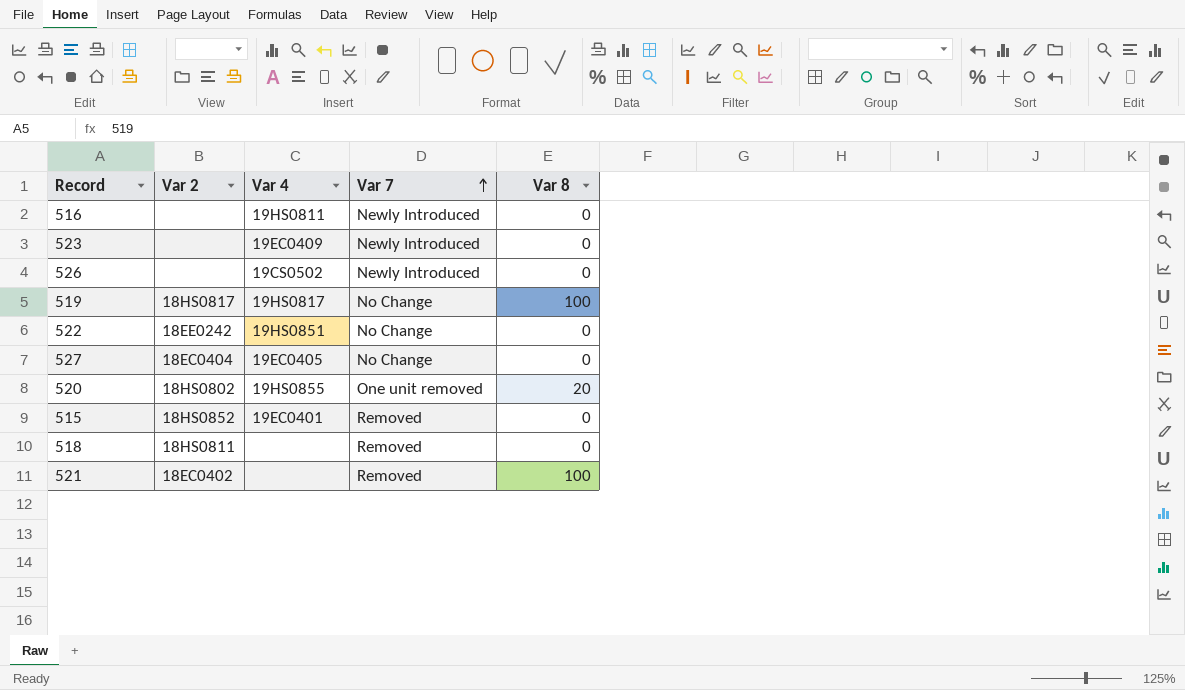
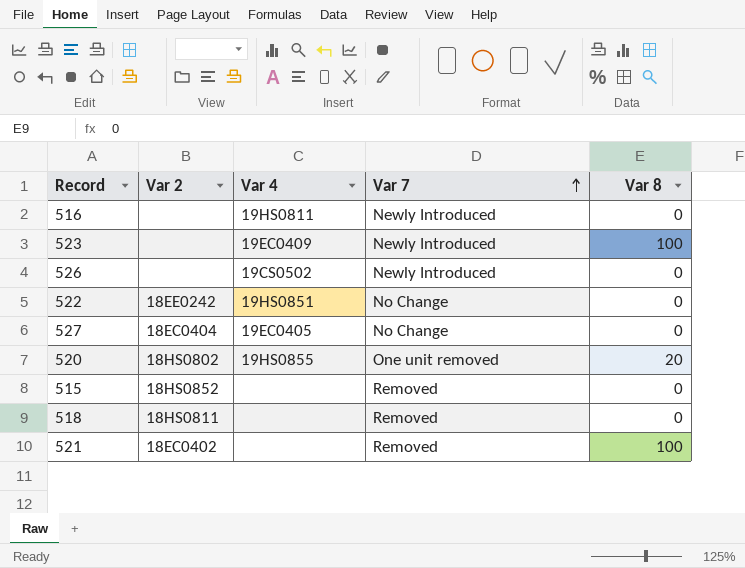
row 519: 18HS0817 | 19HS0817 | No Change | 100 -> none
523 | Var 8: 0 -> 100
515 | Var 4: 19EC0401 -> none

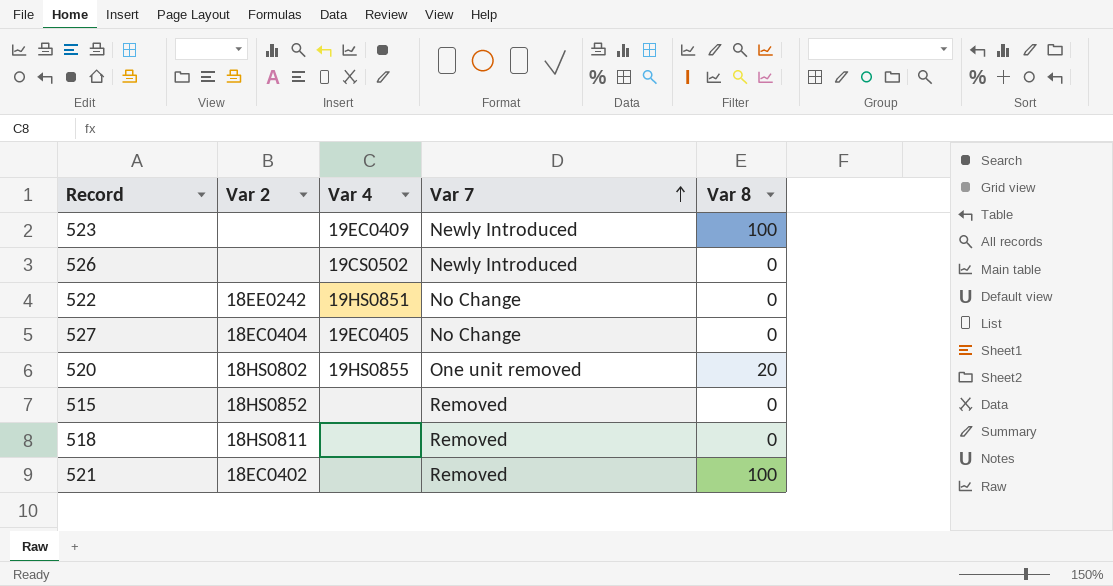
row 516: none | 19HS0811 | Newly Introduced | 0 -> none

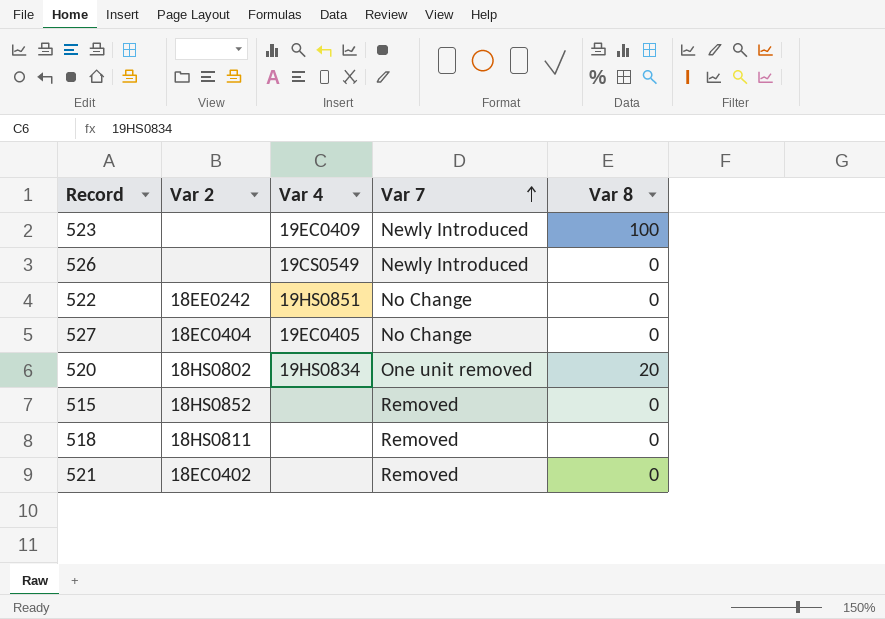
526 | Var 4: 19CS0502 -> 19CS0549
520 | Var 4: 19HS0855 -> 19HS0834
521 | Var 8: 100 -> 0

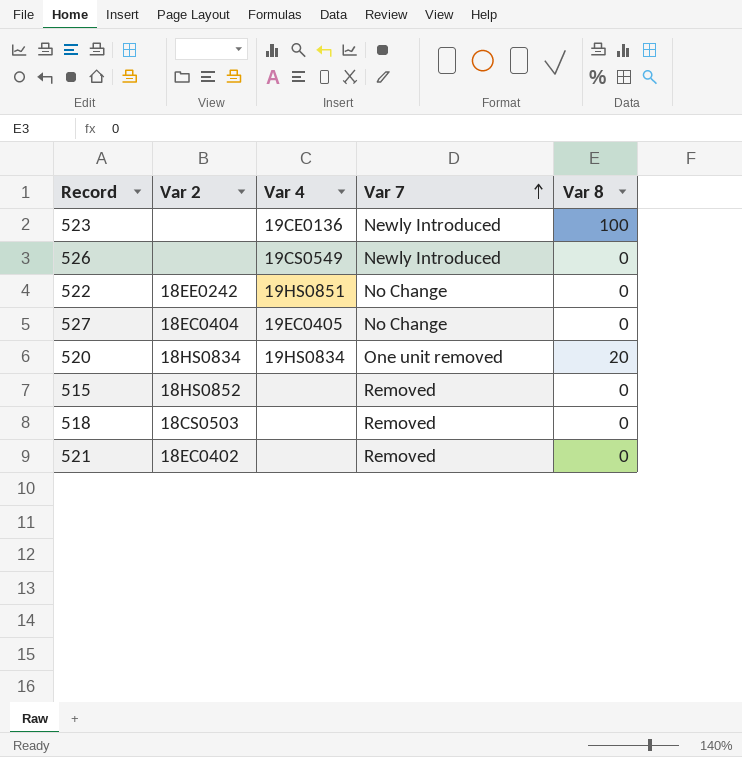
523 | Var 4: 19EC0409 -> 19CE0136
520 | Var 2: 18HS0802 -> 18HS0834
518 | Var 2: 18HS0811 -> 18CS0503

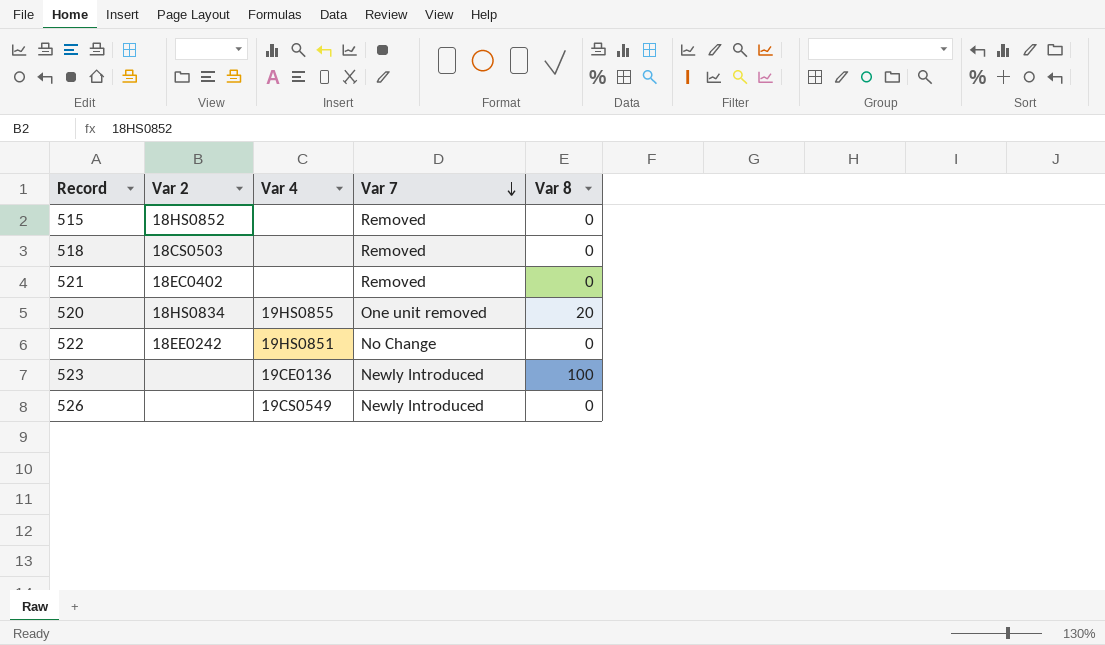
row order: Var 7 ascending -> Var 7 descending
row 527: 18EC0404 | 19EC0405 | No Change | 0 -> none
520 | Var 4: 19HS0834 -> 19HS0855

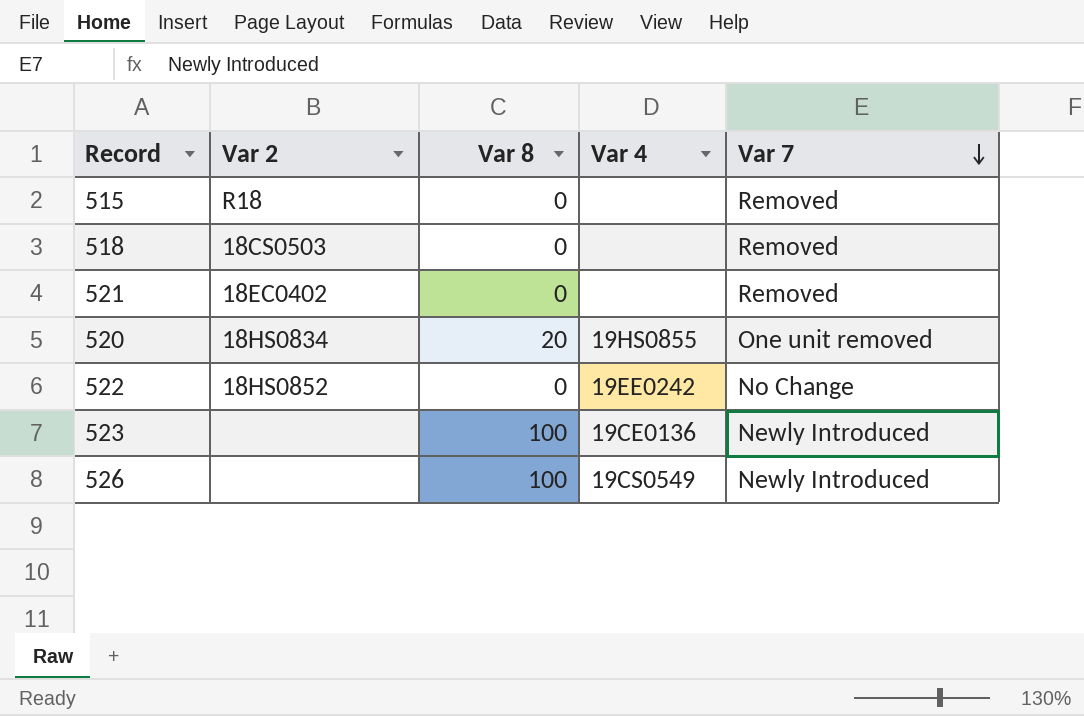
column Var 8 | position: 5 -> 3
515 | Var 2: 18HS0852 -> R18
522 | Var 2: 18EE0242 -> 18HS0852
522 | Var 4: 19HS0851 -> 19EE0242
526 | Var 8: 0 -> 100

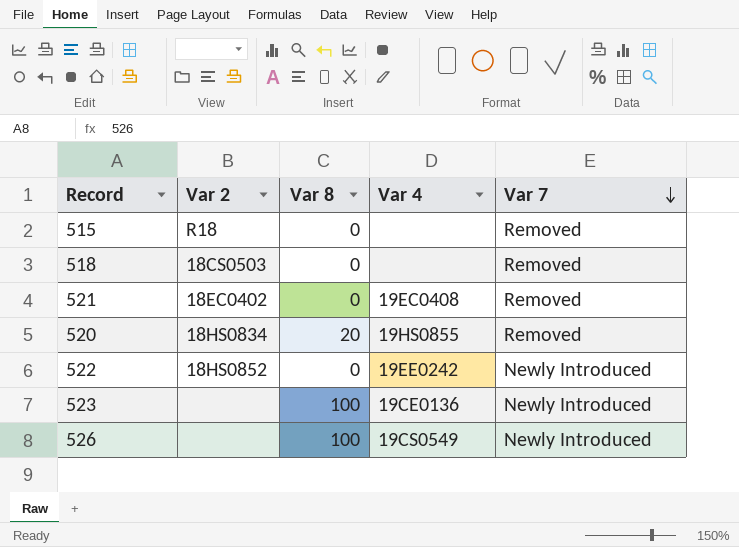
521 | Var 4: none -> 19EC0408
520 | Var 7: One unit removed -> Removed
522 | Var 7: No Change -> Newly Introduced

